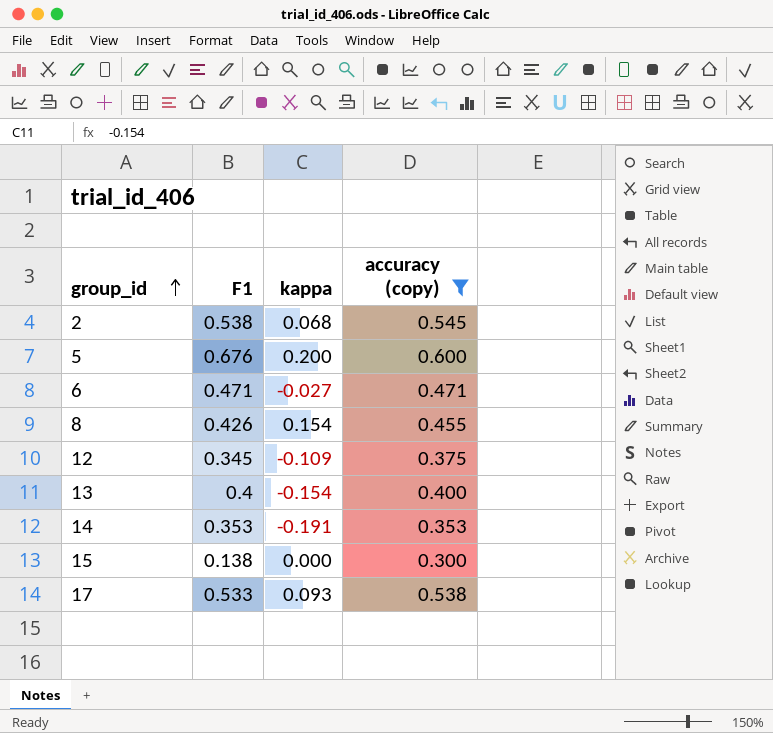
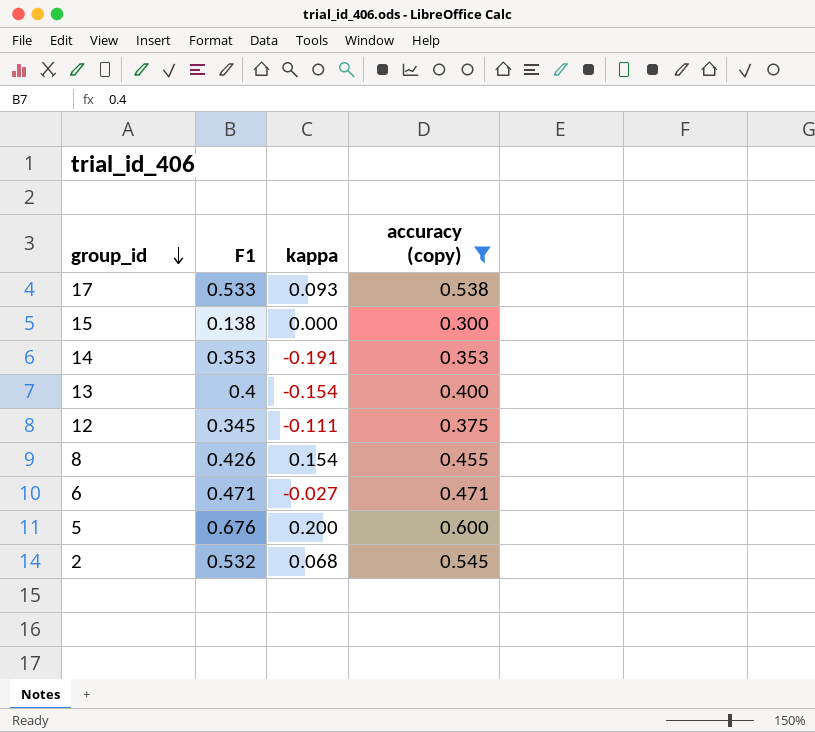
row order: group_id ascending -> group_id descending
12 | kappa: -0.109 -> -0.111
2 | F1: 0.538 -> 0.532

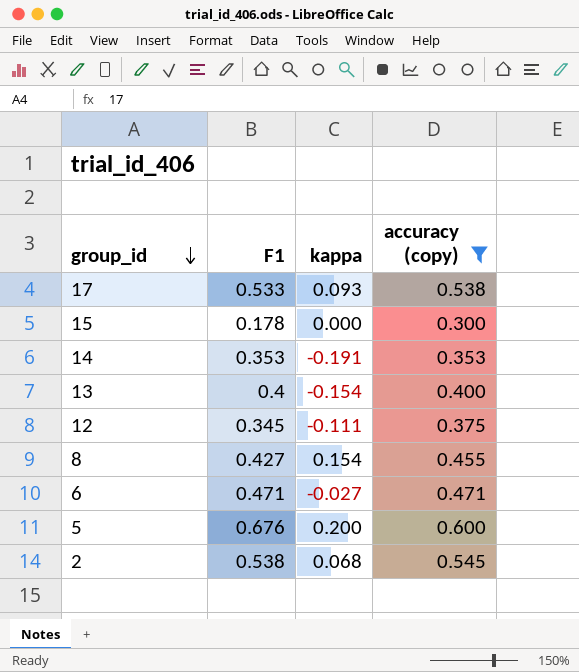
15 | F1: 0.138 -> 0.178
8 | F1: 0.426 -> 0.427
2 | F1: 0.532 -> 0.538

